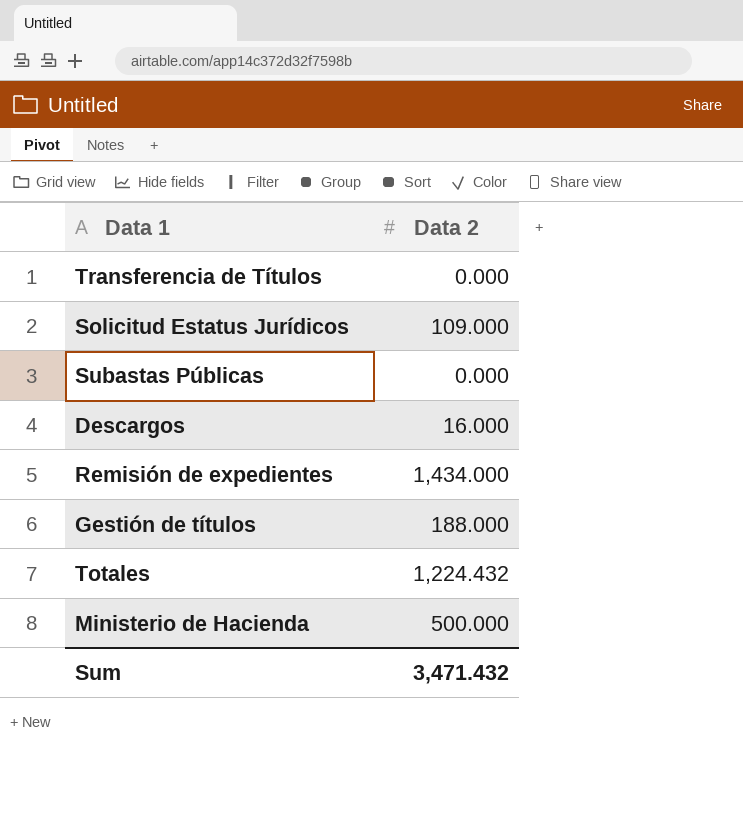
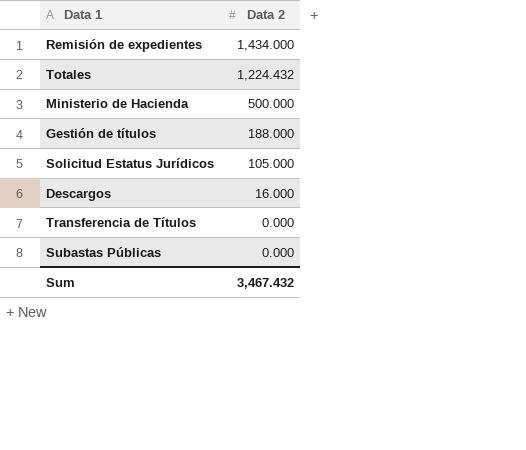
row order: none -> Data 2 descending
Solicitud Estatus Jurídicos | Data 2: 109.000 -> 105.000
Sum | Data 2: 3,471.432 -> 3,467.432

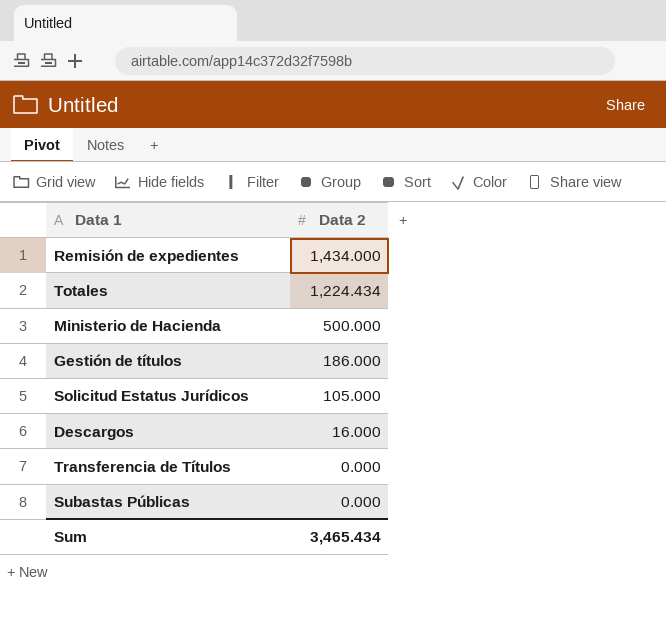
Totales | Data 2: 1,224.432 -> 1,224.434
Gestión de títulos | Data 2: 188.000 -> 186.000
Sum | Data 2: 3,467.432 -> 3,465.434

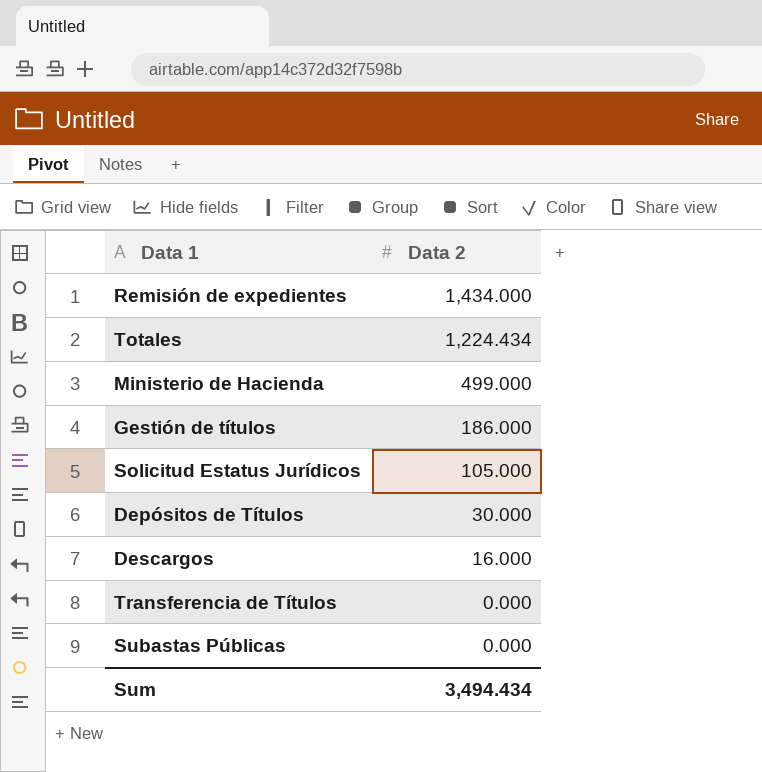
Ministerio de Hacienda | Data 2: 500.000 -> 499.000
row Depósitos de Títulos: none -> 30.000
Sum | Data 2: 3,465.434 -> 3,494.434

